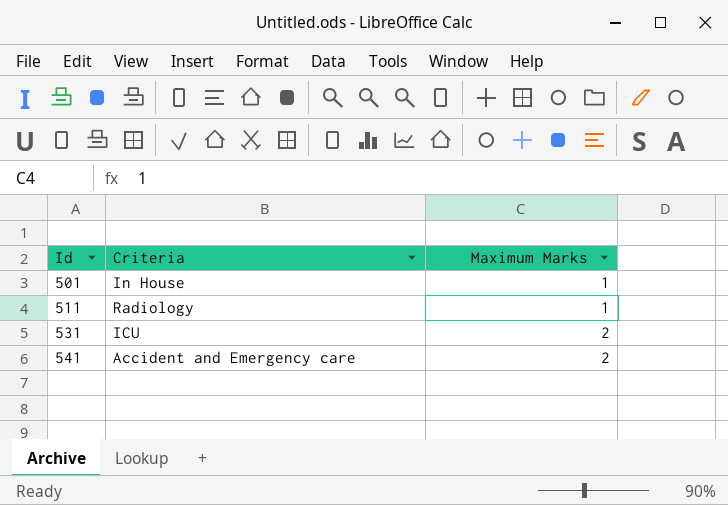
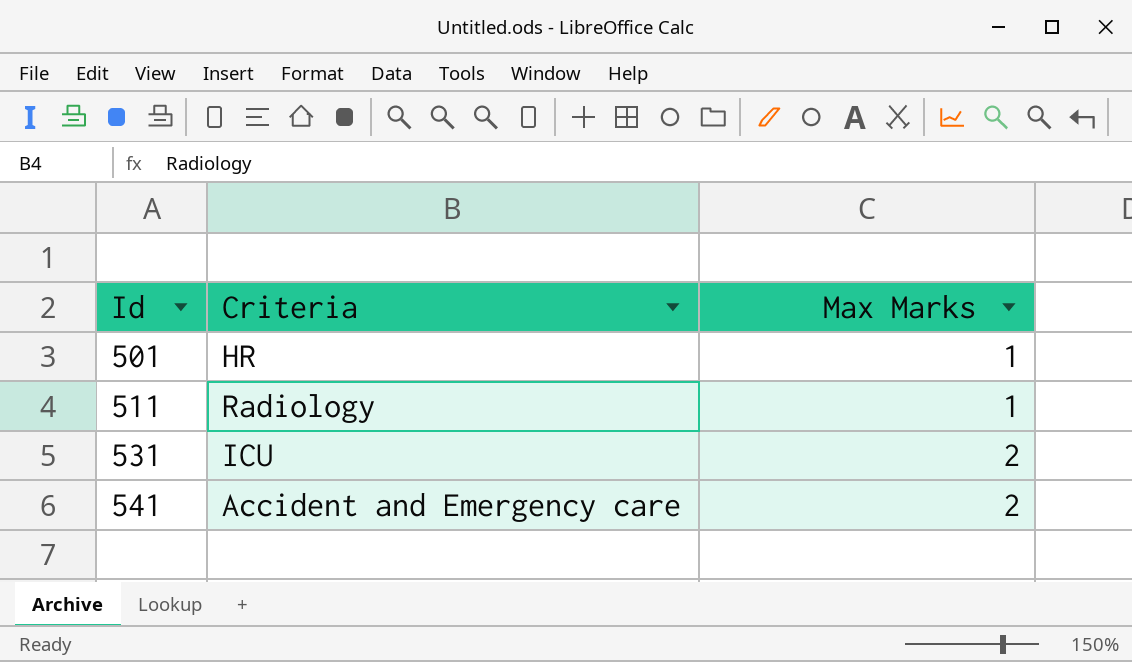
column name: Maximum Marks -> Max Marks
501 | Criteria: In House -> HR

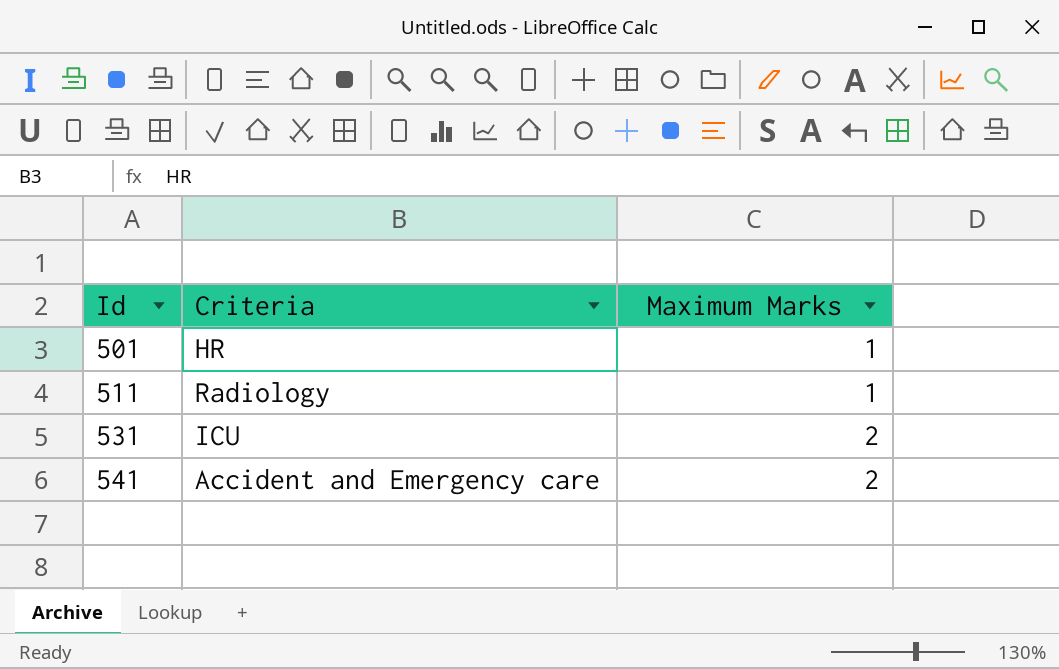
column name: Max Marks -> Maximum Marks

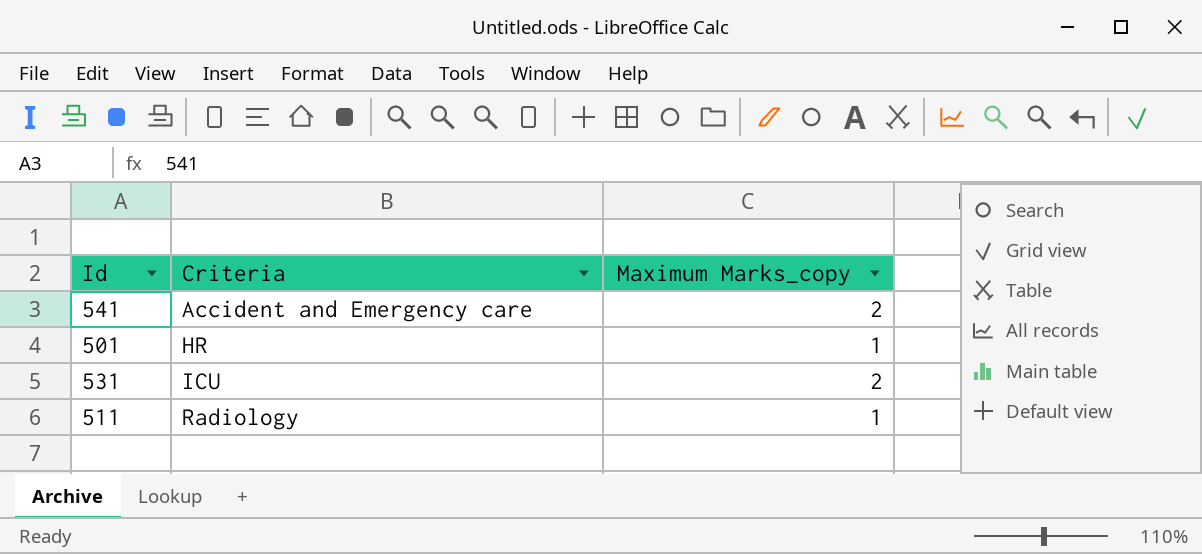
row order: Id ascending -> Criteria ascending
column name: Maximum Marks -> Maximum Marks_copy

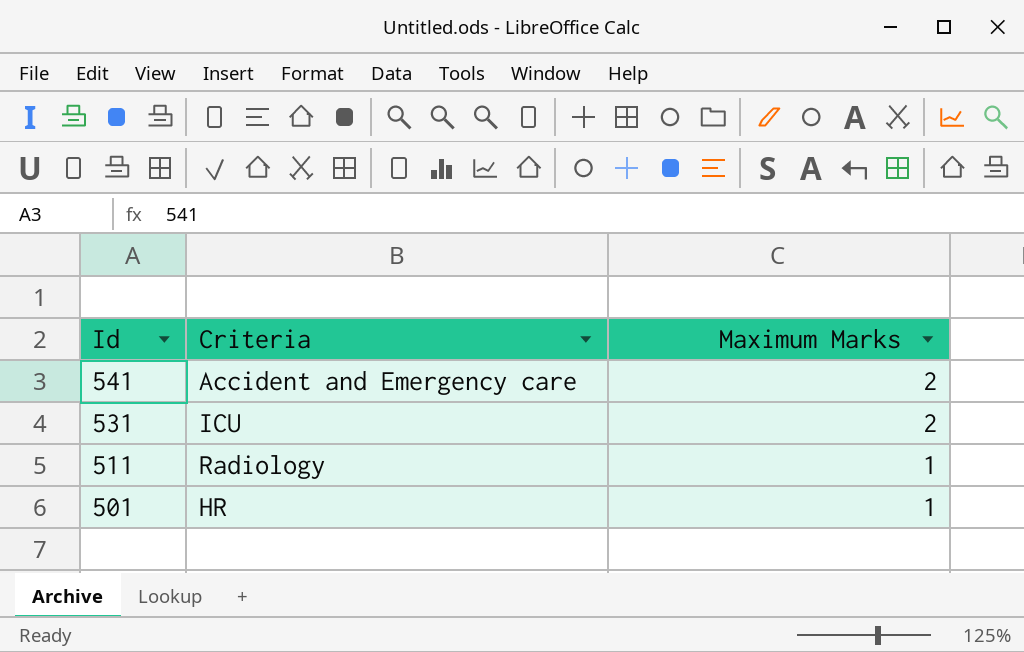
row order: Criteria ascending -> Id descending
column name: Maximum Marks_copy -> Maximum Marks

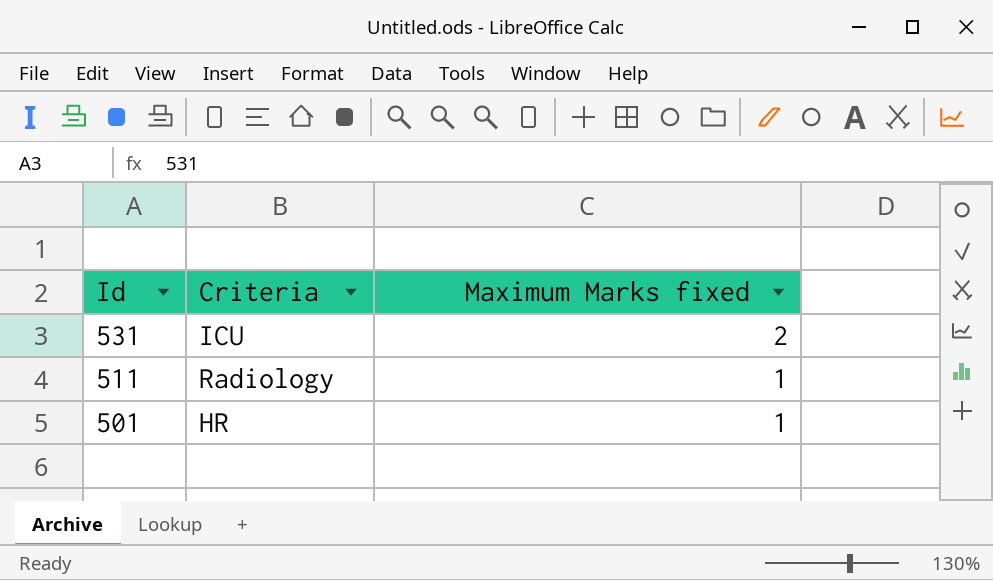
column name: Maximum Marks -> Maximum Marks fixed
row 541: Accident and Emergency care | 2 -> none

